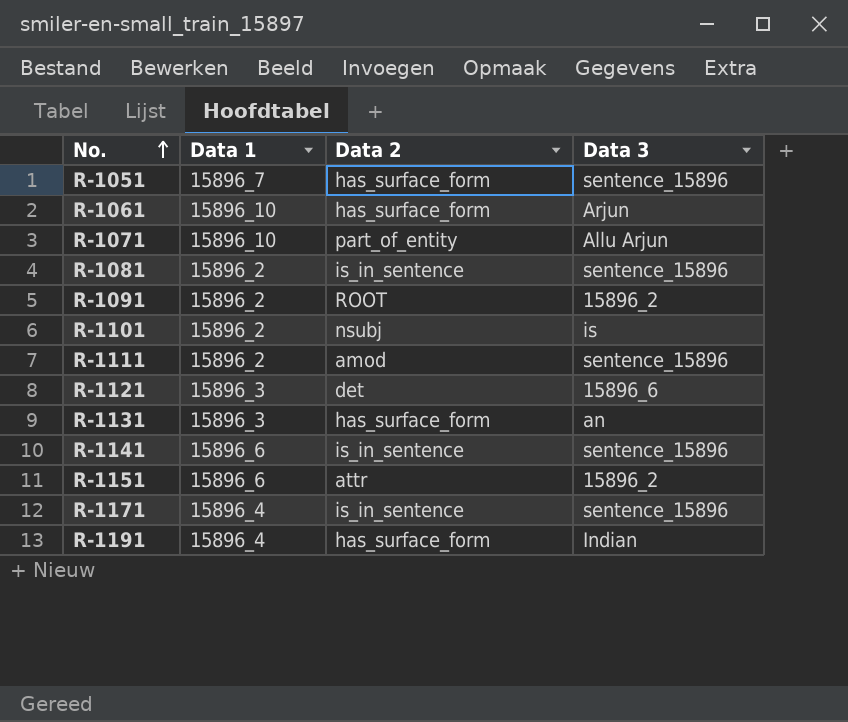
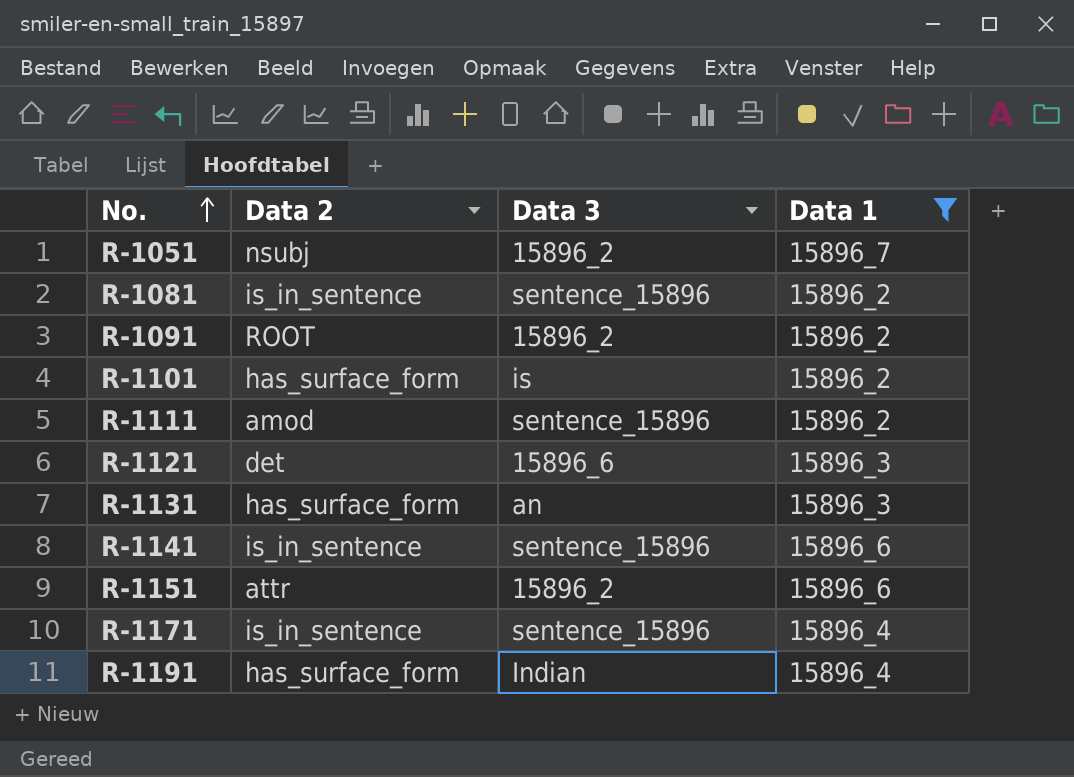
filter: none -> Data 1 != 15896_10
column Data 1 | position: 2 -> 4
R-1051 | Data 2: has_surface_form -> nsubj
R-1051 | Data 3: sentence_15896 -> 15896_2
R-1101 | Data 2: nsubj -> has_surface_form

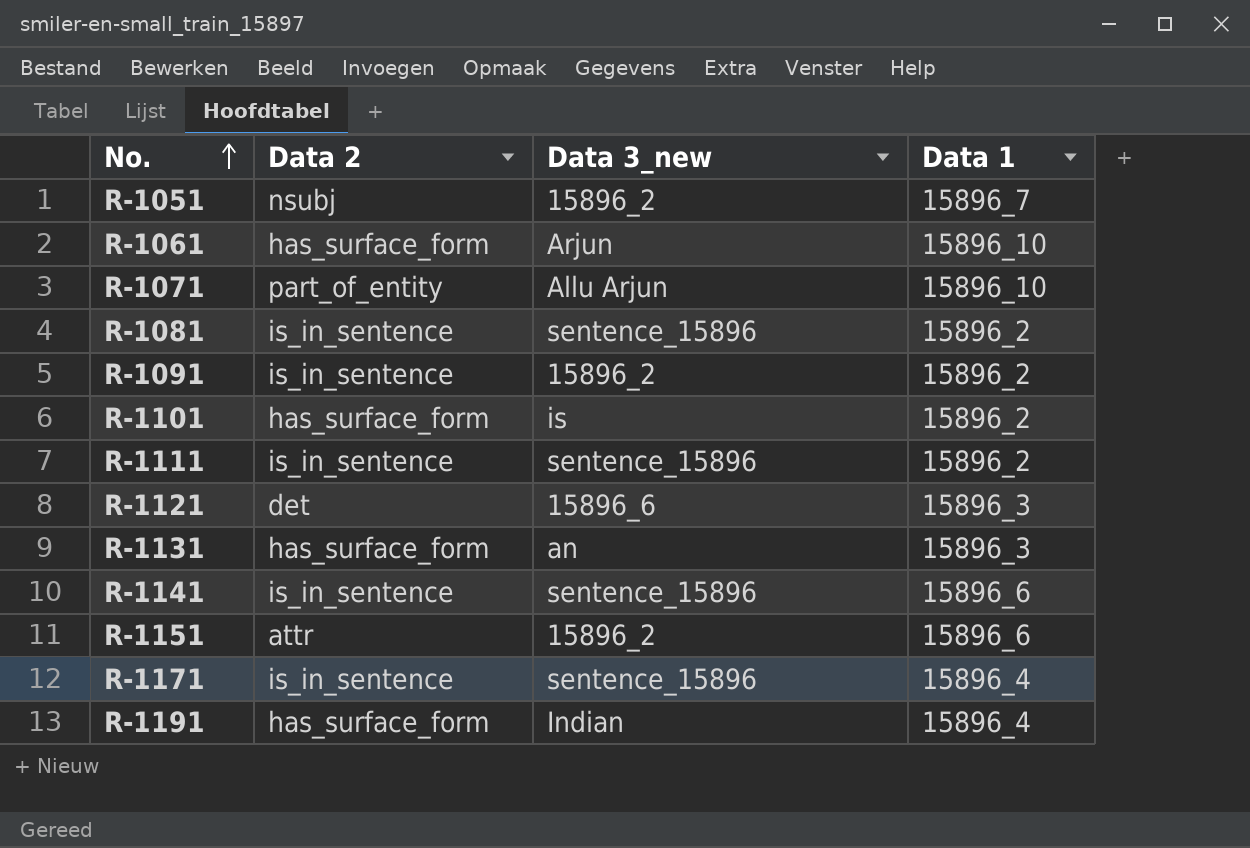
filter: Data 1 != 15896_10 -> none
column name: Data 3 -> Data 3_new
R-1091 | Data 2: ROOT -> is_in_sentence
R-1111 | Data 2: amod -> is_in_sentence

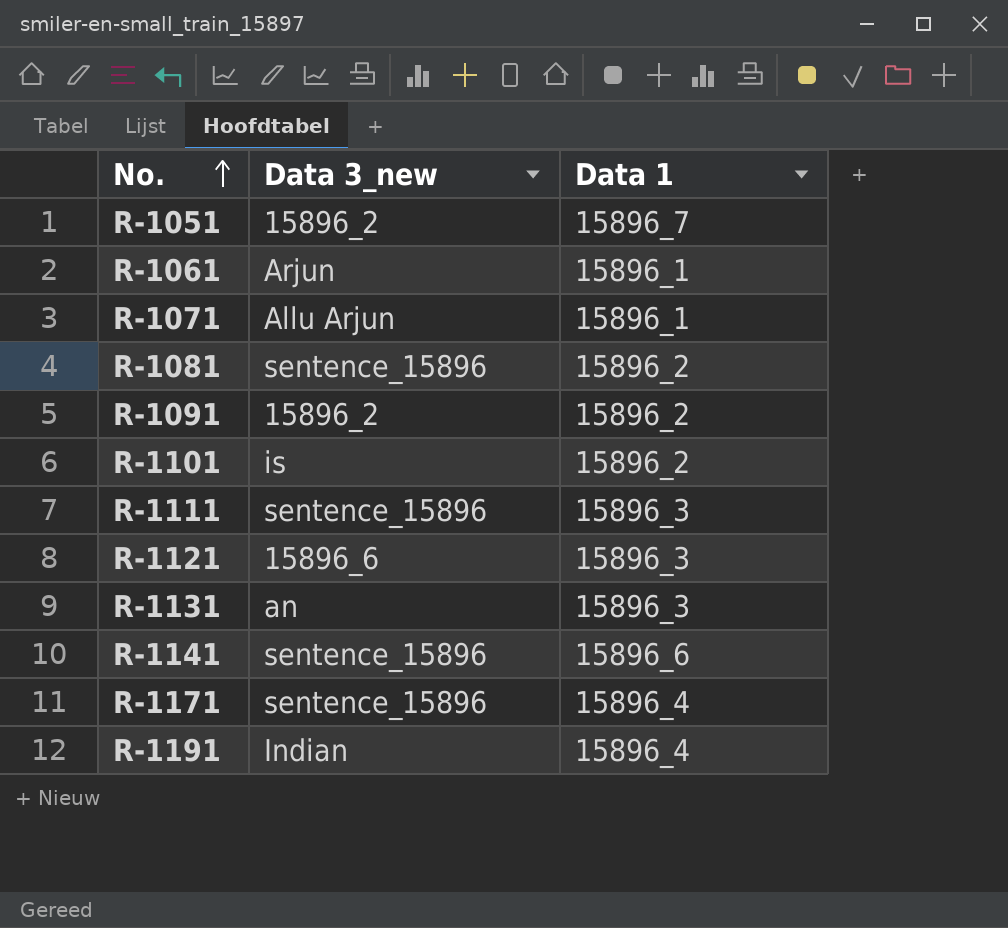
column Data 2 | position: 2 -> none
row R-1151: attr | 15896_2 | 15896_6 -> none
R-1061 | Data 1: 15896_10 -> 15896_1
R-1071 | Data 1: 15896_10 -> 15896_1
R-1111 | Data 1: 15896_2 -> 15896_3

